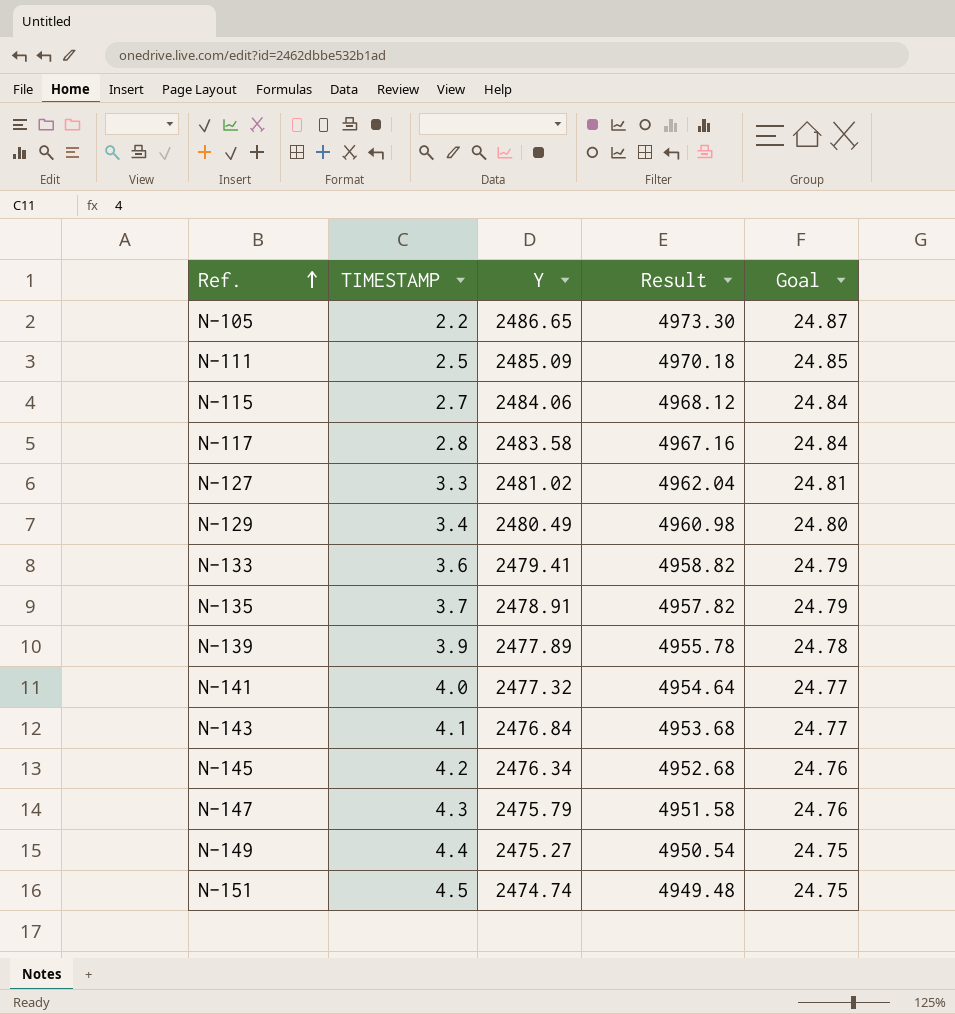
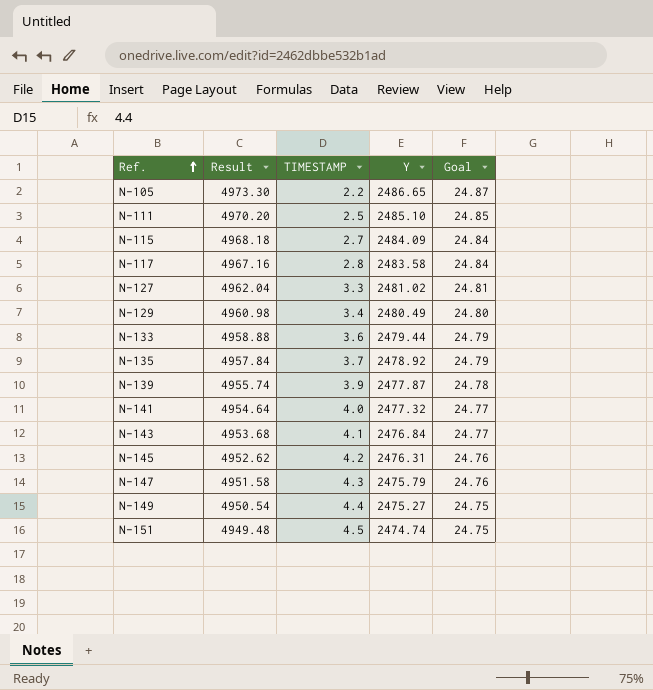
column Result | position: 4 -> 2
N-111 | Result: 4970.18 -> 4970.20
N-111 | Y: 2485.09 -> 2485.10
N-115 | Result: 4968.12 -> 4968.18
N-115 | Y: 2484.06 -> 2484.09
N-133 | Result: 4958.82 -> 4958.88
N-133 | Y: 2479.41 -> 2479.44
N-135 | Result: 4957.82 -> 4957.84
N-135 | Y: 2478.91 -> 2478.92
N-139 | Result: 4955.78 -> 4955.74
N-139 | Y: 2477.89 -> 2477.87
N-145 | Result: 4952.68 -> 4952.62
N-145 | Y: 2476.34 -> 2476.31

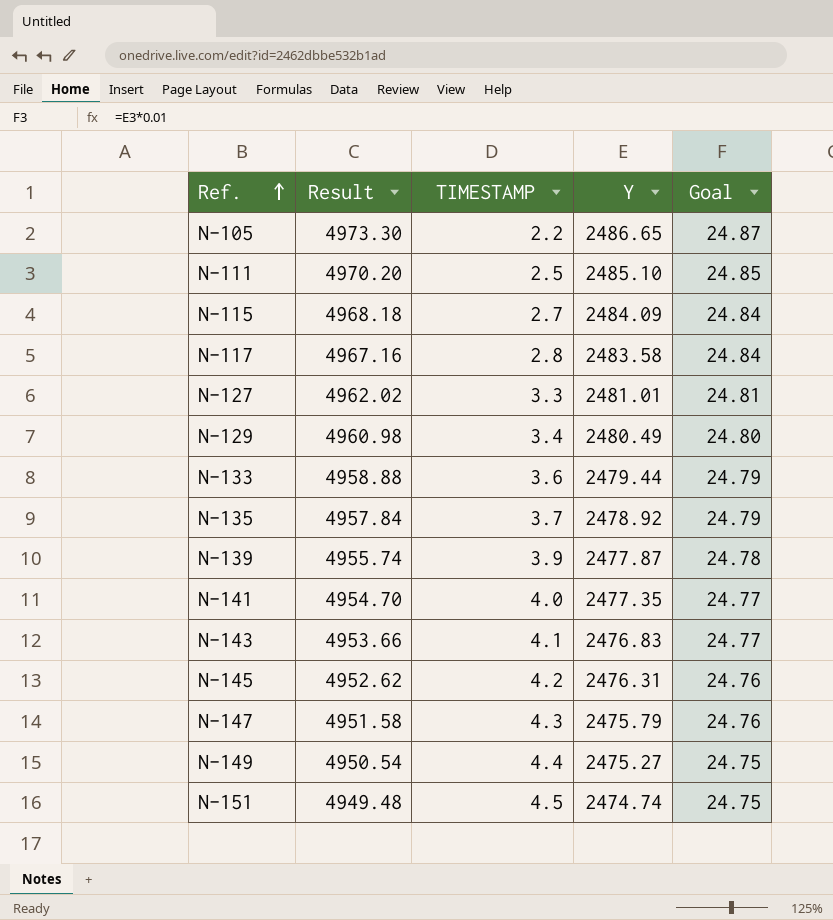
N-127 | Result: 4962.04 -> 4962.02
N-127 | Y: 2481.02 -> 2481.01
N-141 | Result: 4954.64 -> 4954.70
N-141 | Y: 2477.32 -> 2477.35
N-143 | Result: 4953.68 -> 4953.66
N-143 | Y: 2476.84 -> 2476.83

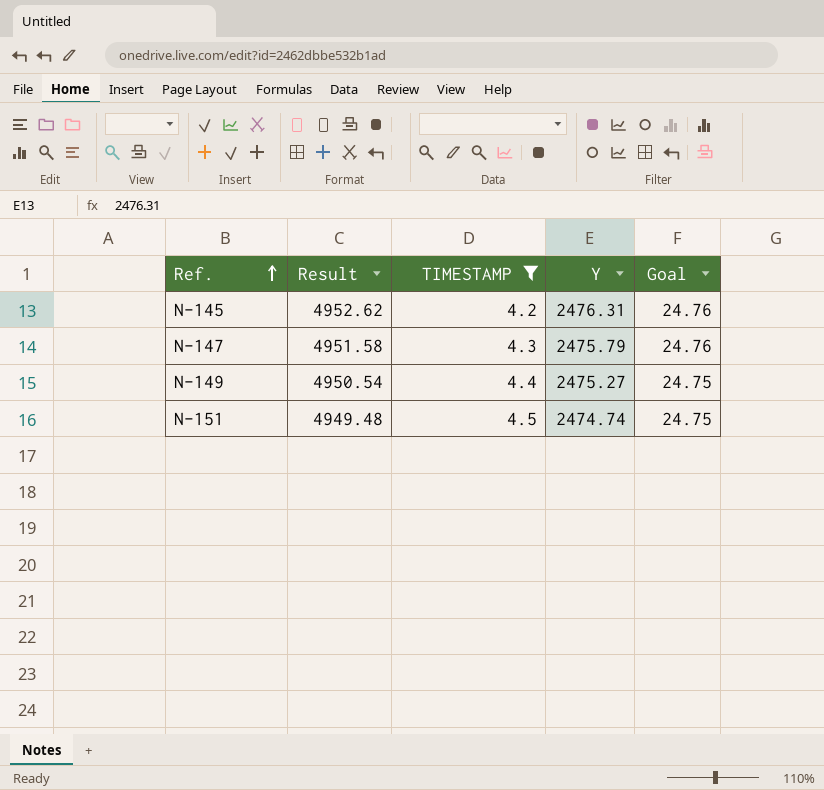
filter: none -> TIMESTAMP >= 4.2

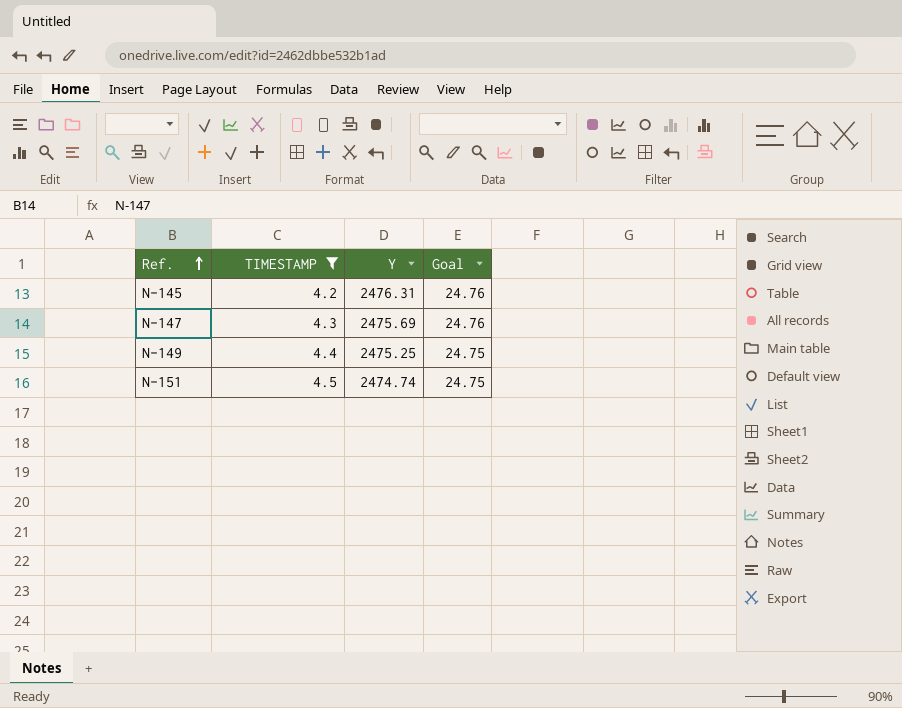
column Result | formula: [Y] * 2 -> none
N-147 | Y: 2475.79 -> 2475.69
N-149 | Y: 2475.27 -> 2475.25

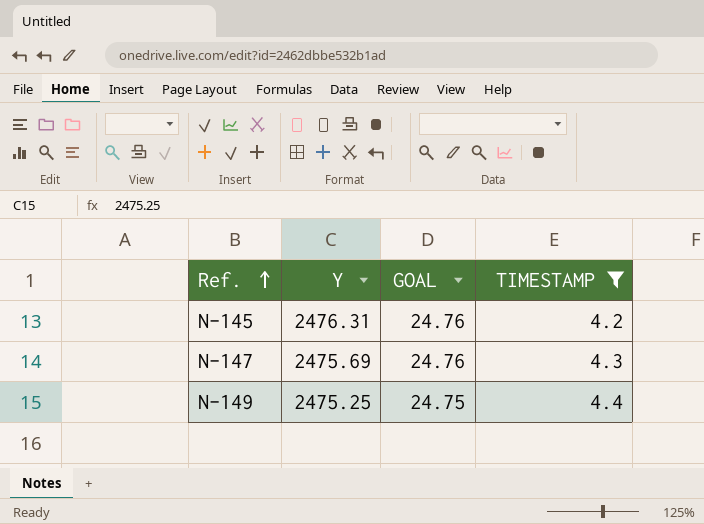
column name: Goal -> GOAL
column TIMESTAMP | position: 2 -> 4
row N-151: 4.5 | 2474.74 | 24.75 -> none

